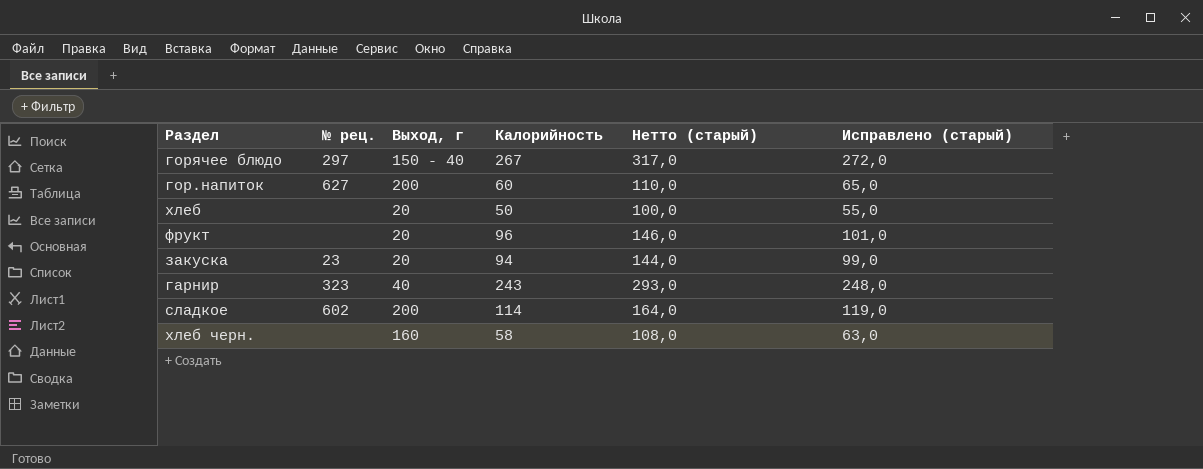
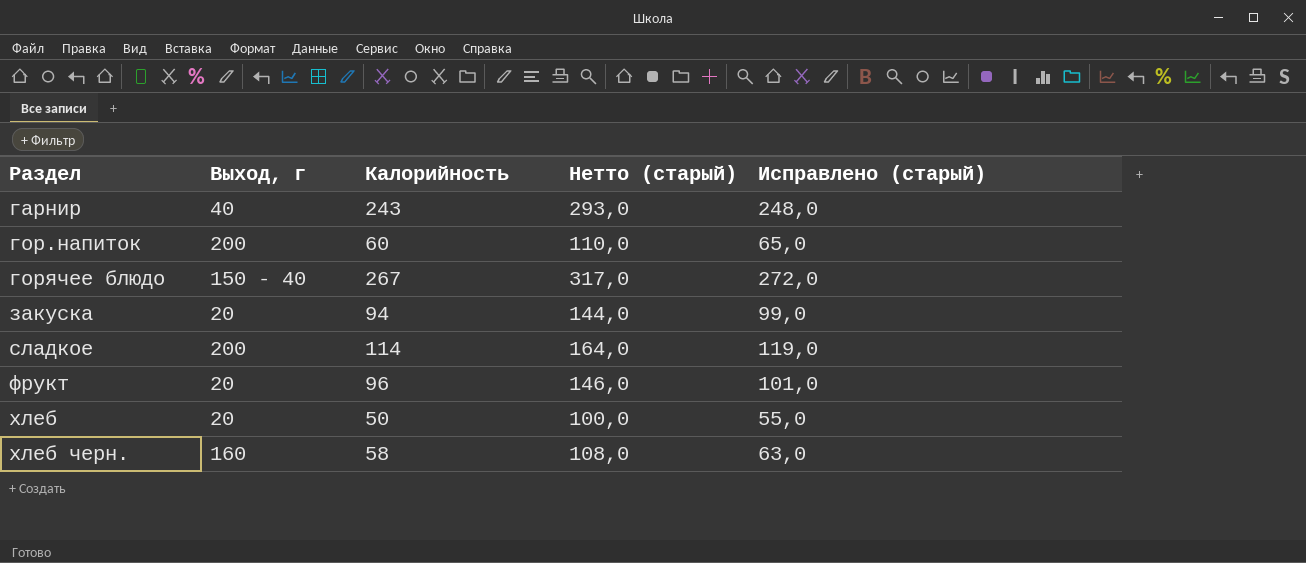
row order: none -> Раздел ascending
column № рец. | position: 2 -> none

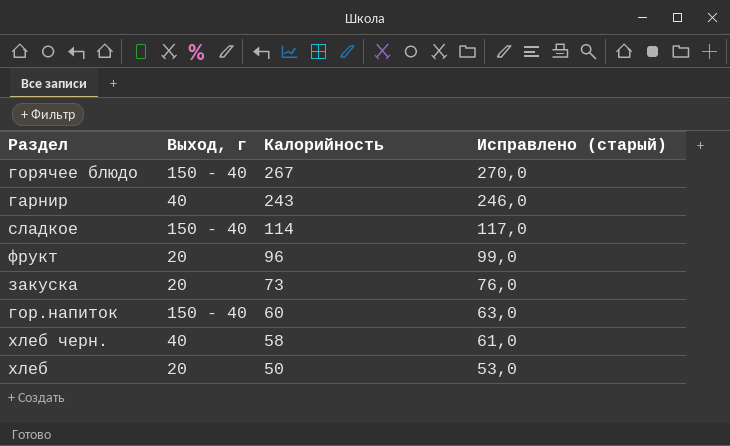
row order: Раздел ascending -> Калорийность descending
column Нетто (старый) | formula: [Калорийность] + 50 -> none
column Исправлено (старый) | formula: [Калорийность] + 5 -> [Калорийность] + 3
сладкое | Выход, г: 200 -> 150 - 40
закуска | Калорийность: 94 -> 73
гор.напиток | Выход, г: 200 -> 150 - 40
хлеб черн. | Выход, г: 160 -> 40

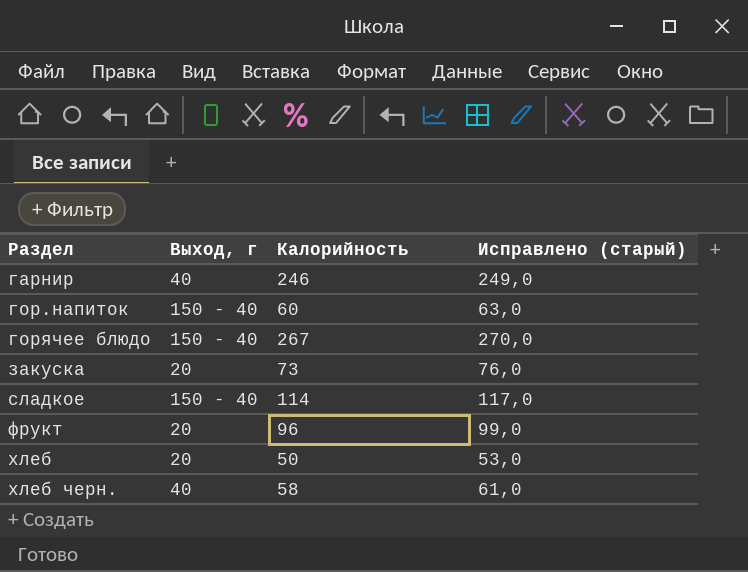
row order: Калорийность descending -> Раздел ascending
гарнир | Калорийность: 243 -> 246
гарнир | Исправлено (старый): 246,0 -> 249,0

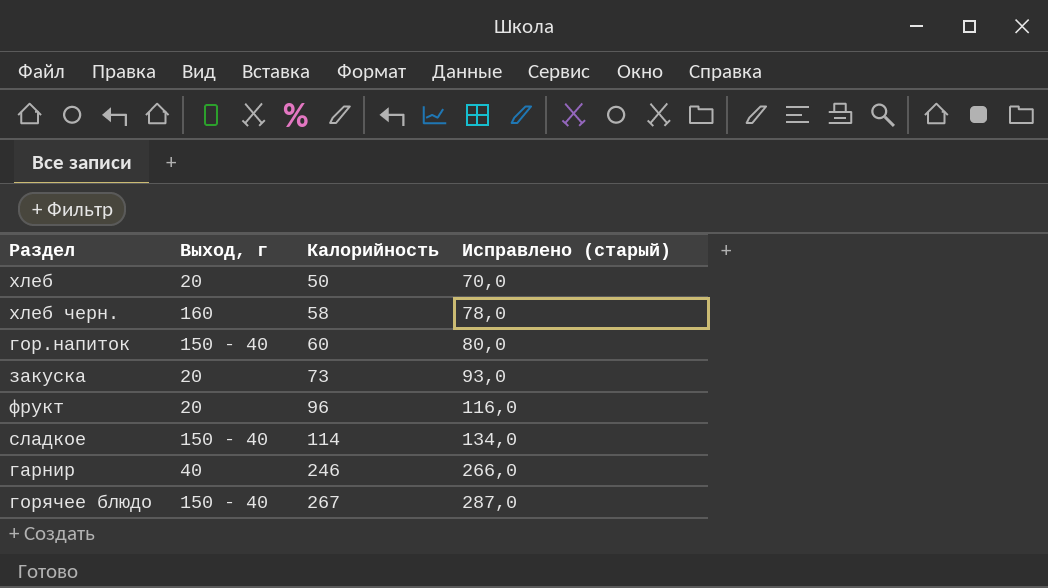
row order: Раздел ascending -> Калорийность ascending
column Исправлено (старый) | formula: [Калорийность] + 3 -> [Калорийность] + 20
хлеб черн. | Выход, г: 40 -> 160

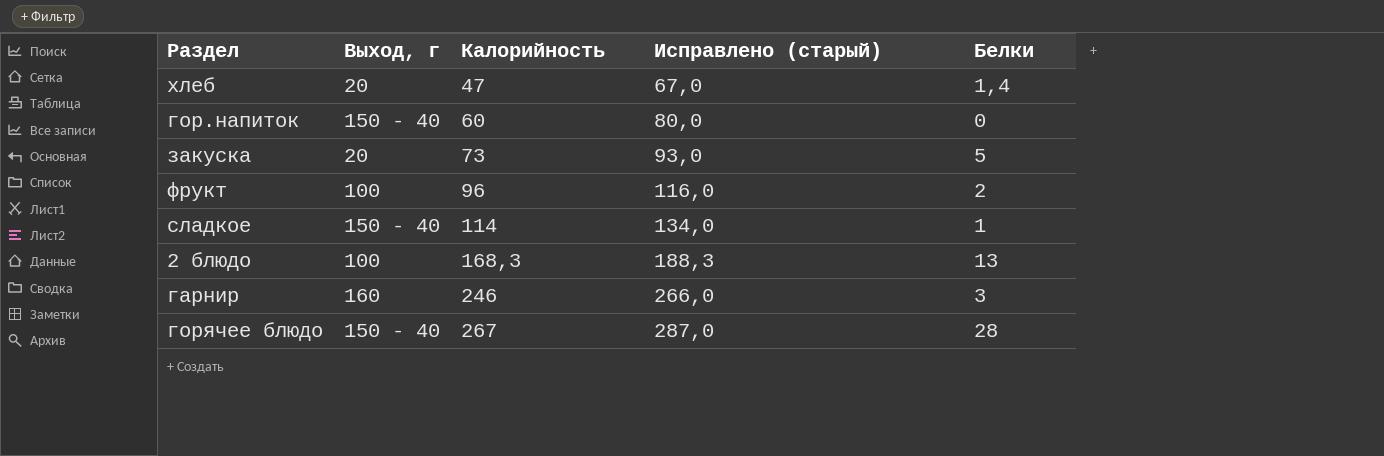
column Белки | position: none -> 5
row хлеб черн.: 160 | 58 | 78,0 -> none
хлеб | Калорийность: 50 -> 47
хлеб | Исправлено (старый): 70,0 -> 67,0
фрукт | Выход, г: 20 -> 100
row 2 блюдо: none -> 100 | 168,3 | 188,3 | 13
гарнир | Выход, г: 40 -> 160

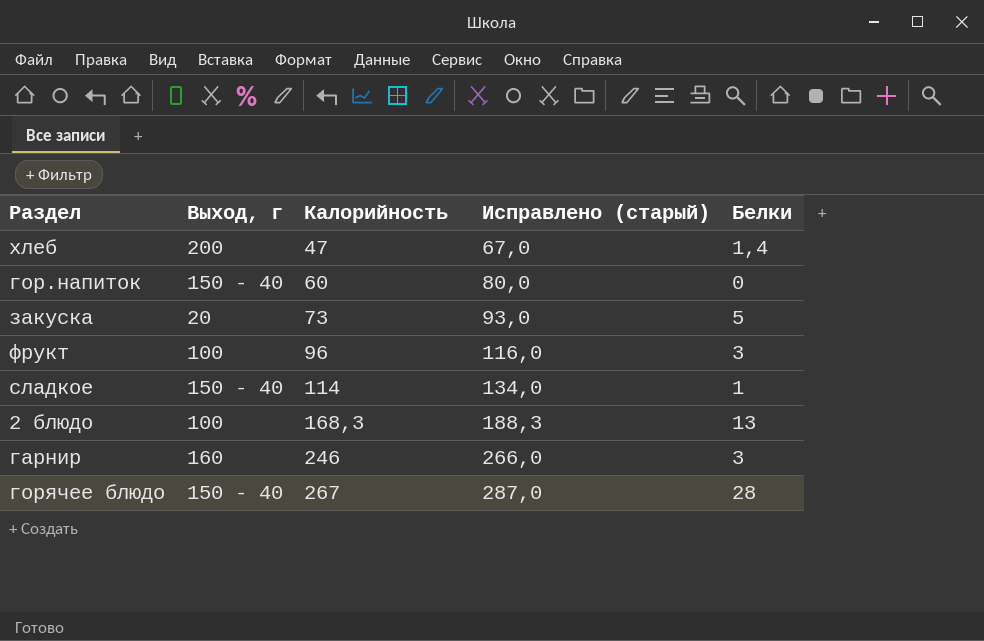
хлеб | Выход, г: 20 -> 200
фрукт | Белки: 2 -> 3

